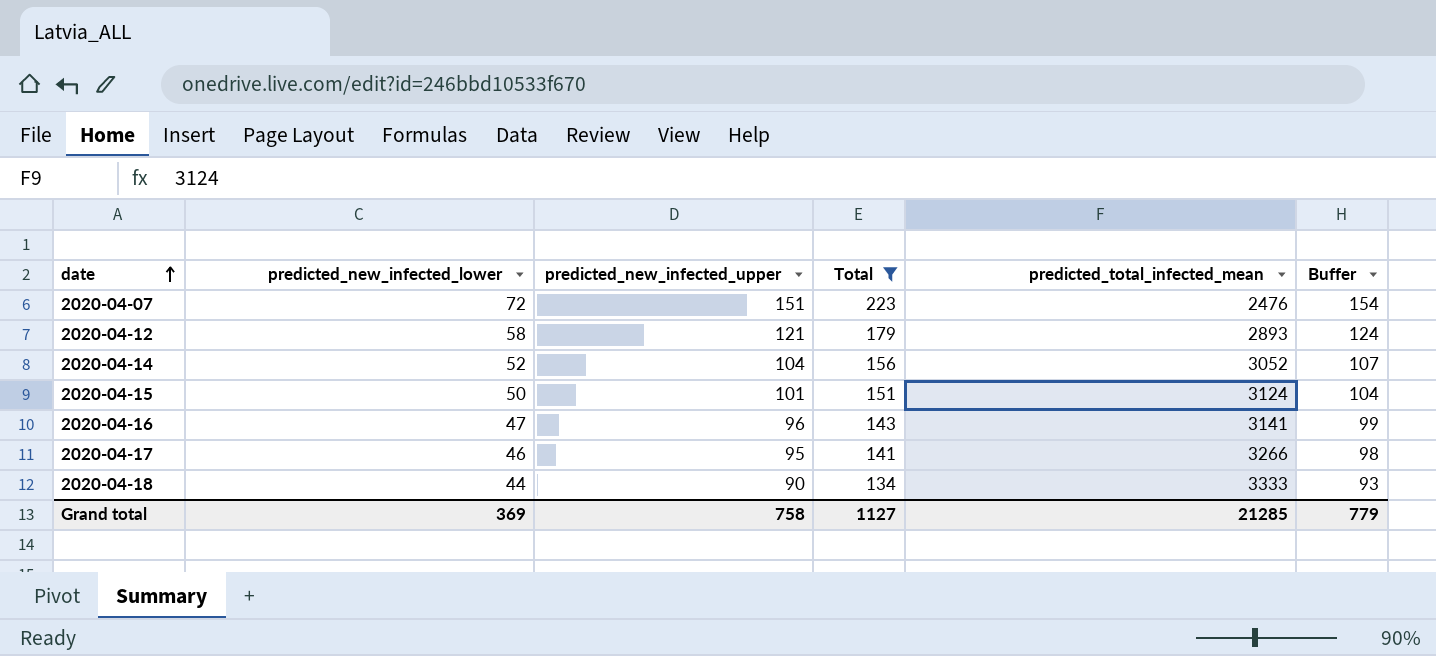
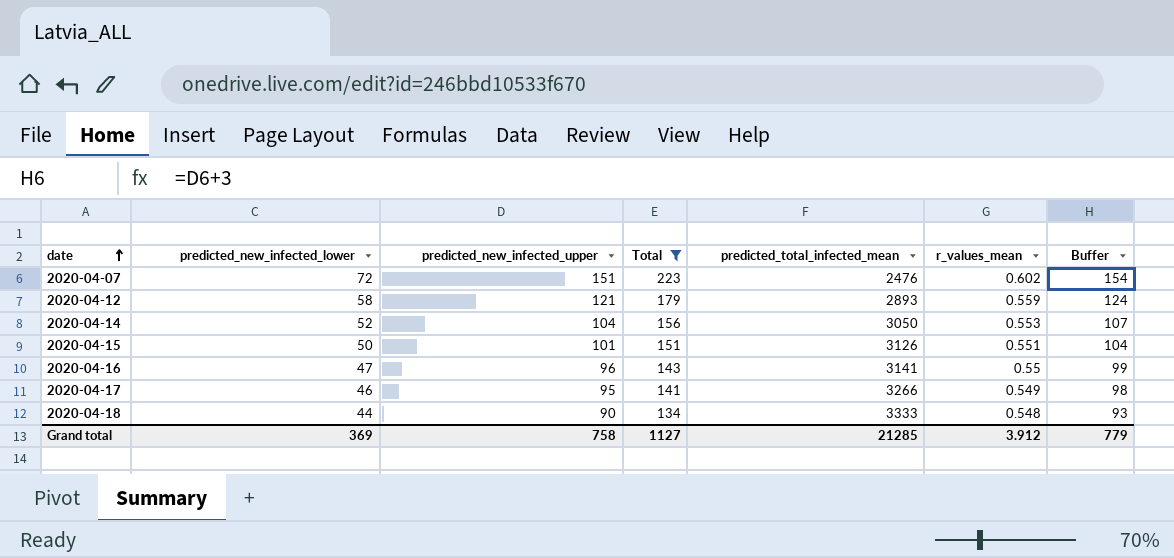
column r_values_mean | position: none -> 6
2020-04-14 | predicted_total_infected_mean: 3052 -> 3050
2020-04-15 | predicted_total_infected_mean: 3124 -> 3126

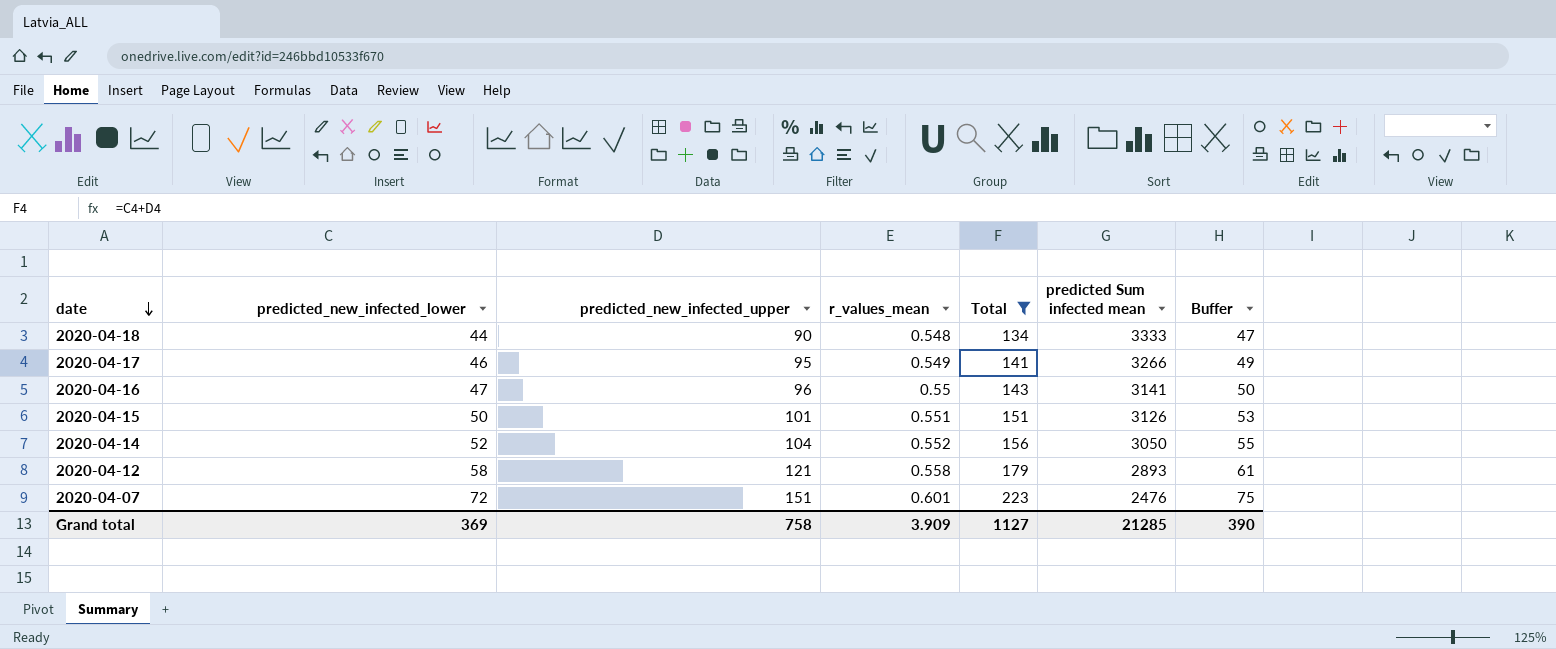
row order: date ascending -> date descending
column r_values_mean | position: 6 -> 4
column name: predicted_total_infected_mean -> predicted Sum infected mean
column Buffer | formula: [predicted_new_infected_upper] + 3 -> [predicted_new_infected_lower] + 3
2020-04-14 | r_values_mean: 0.553 -> 0.552
2020-04-12 | r_values_mean: 0.559 -> 0.558
2020-04-07 | r_values_mean: 0.602 -> 0.601
Grand total | r_values_mean: 3.912 -> 3.909
Grand total | Buffer: 779 -> 390

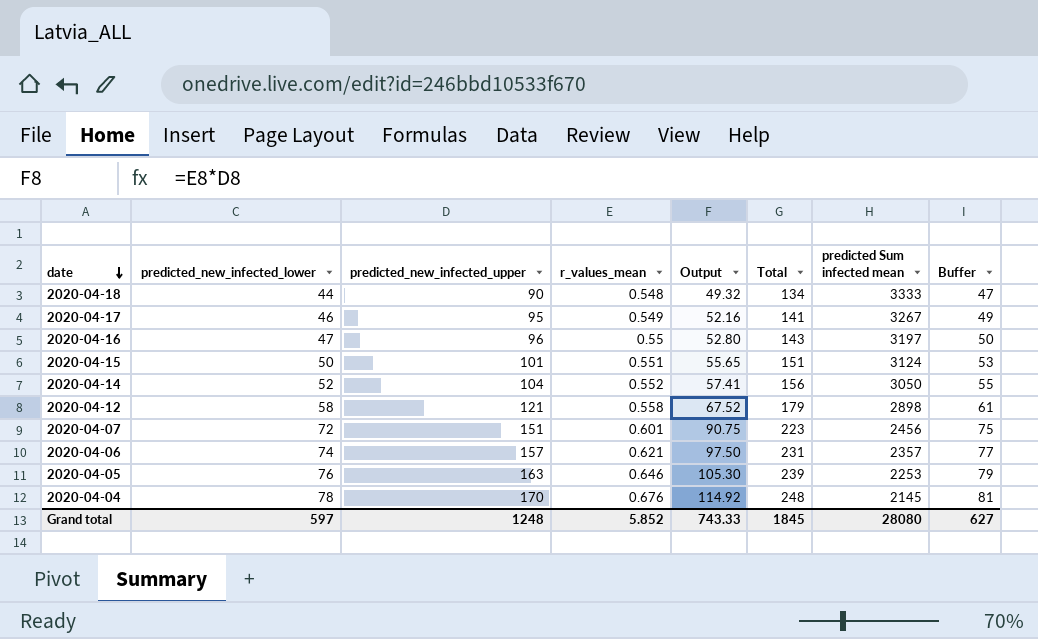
filter: Total <= 223 -> none
column Output | formula: none -> [predicted_new_infected_upper] * [r_values_mean]
2020-04-17 | predicted Sum infected mean: 3266 -> 3267
2020-04-16 | predicted Sum infected mean: 3141 -> 3197
2020-04-15 | predicted Sum infected mean: 3126 -> 3124
2020-04-12 | predicted Sum infected mean: 2893 -> 2898
2020-04-07 | predicted Sum infected mean: 2476 -> 2456
Grand total | predicted_new_infected_lower: 369 -> 597
Grand total | predicted_new_infected_upper: 758 -> 1248
Grand total | r_values_mean: 3.909 -> 5.852
Grand total | Total: 1127 -> 1845
Grand total | predicted Sum infected mean: 21285 -> 28080
Grand total | Buffer: 390 -> 627

